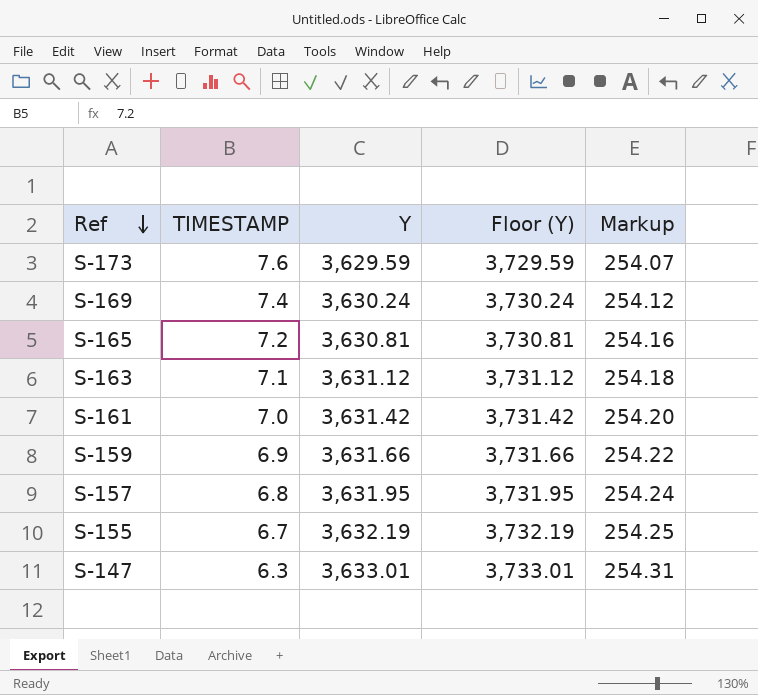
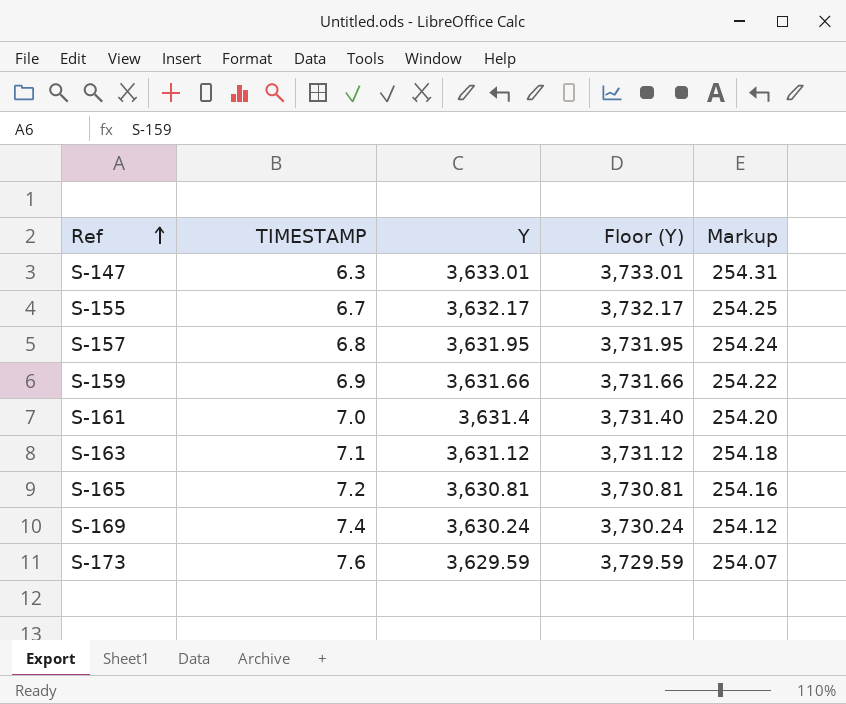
row order: Ref descending -> Ref ascending
S-155 | Y: 3,632.19 -> 3,632.17
S-155 | Floor (Y): 3,732.19 -> 3,732.17
S-161 | Y: 3,631.42 -> 3,631.4
S-161 | Floor (Y): 3,731.42 -> 3,731.40

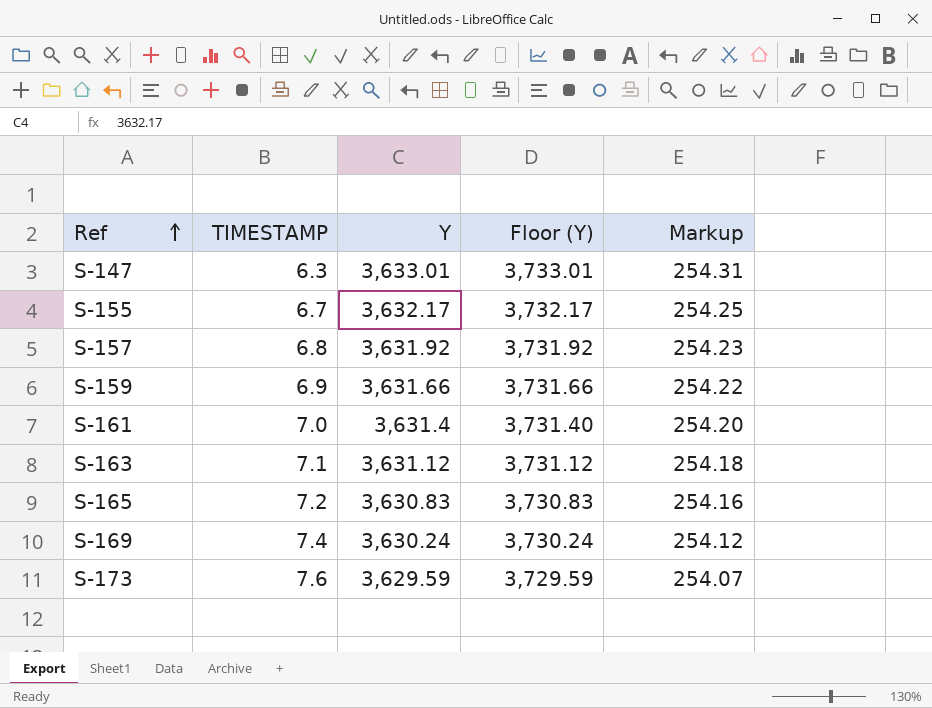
S-157 | Y: 3,631.95 -> 3,631.92
S-157 | Floor (Y): 3,731.95 -> 3,731.92
S-157 | Markup: 254.24 -> 254.23
S-165 | Y: 3,630.81 -> 3,630.83
S-165 | Floor (Y): 3,730.81 -> 3,730.83

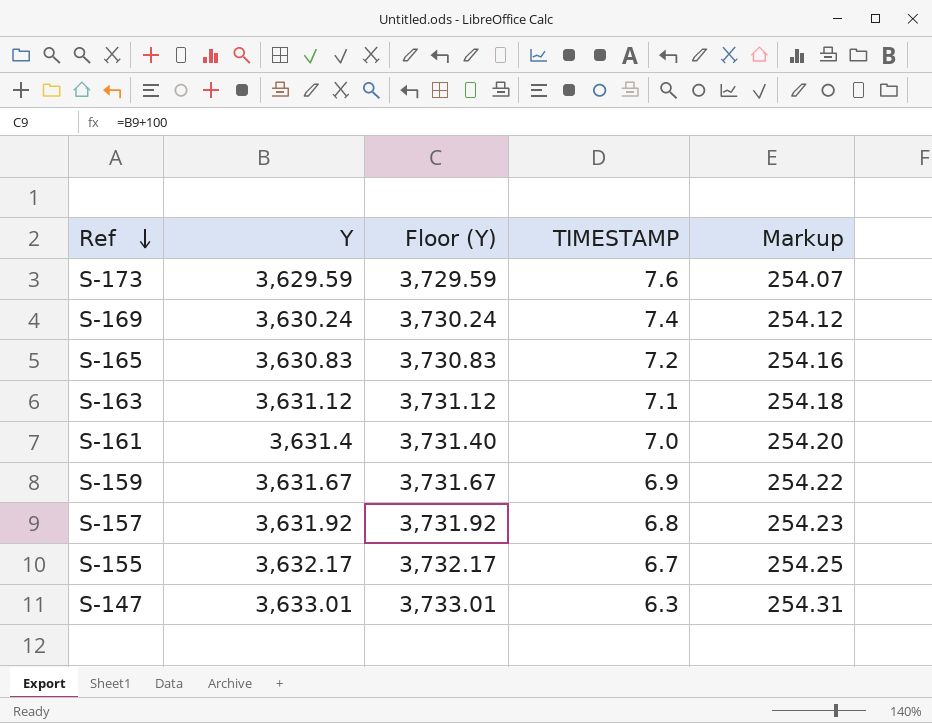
row order: Ref ascending -> Ref descending
column TIMESTAMP | position: 2 -> 4
S-159 | Y: 3,631.66 -> 3,631.67
S-159 | Floor (Y): 3,731.66 -> 3,731.67

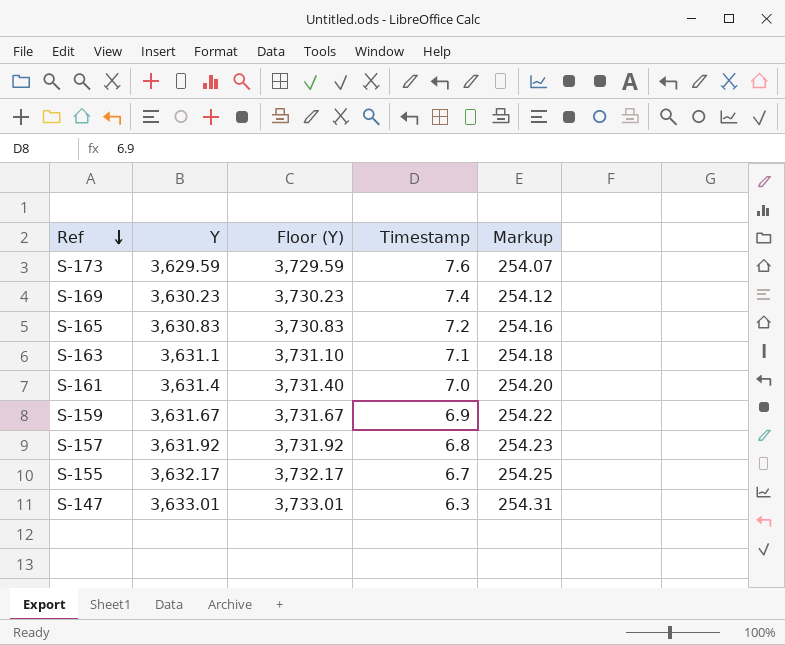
column name: TIMESTAMP -> Timestamp
S-169 | Y: 3,630.24 -> 3,630.23
S-169 | Floor (Y): 3,730.24 -> 3,730.23
S-163 | Y: 3,631.12 -> 3,631.1
S-163 | Floor (Y): 3,731.12 -> 3,731.10

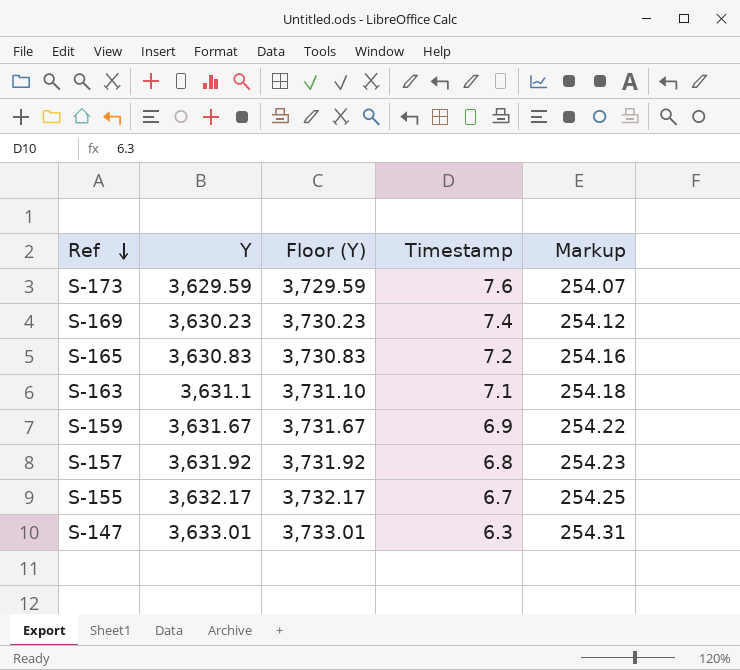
row S-161: 3,631.4 | 3,731.40 | 7.0 | 254.20 -> none

